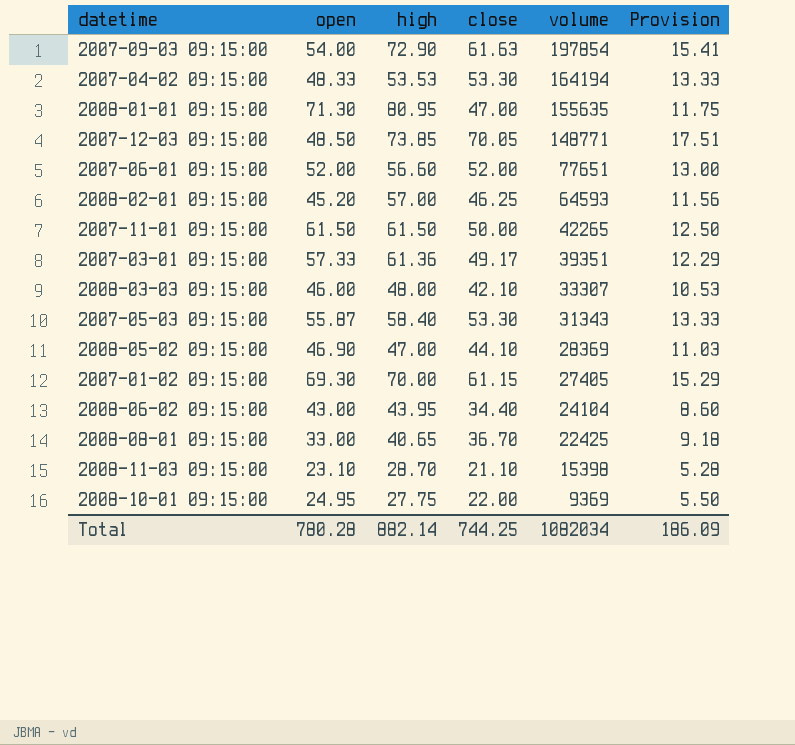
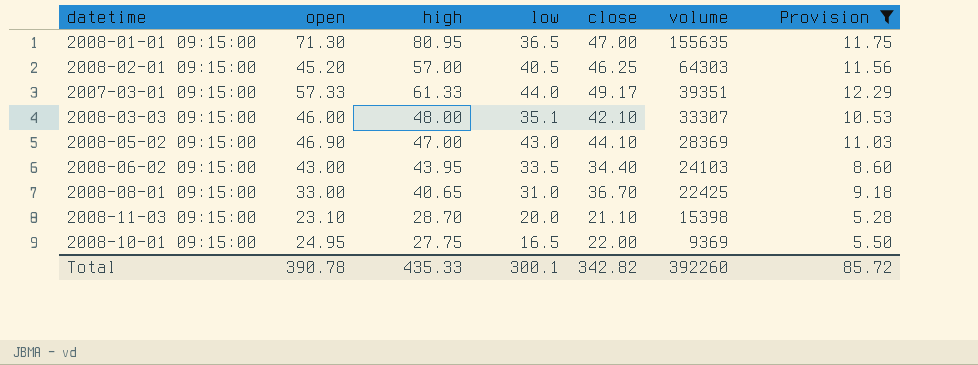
filter: none -> Provision <= 12.29
column low | position: none -> 4
2008-02-01 09:15:00 | volume: 64593 -> 64303
2007-03-01 09:15:00 | high: 61.36 -> 61.33
2008-06-02 09:15:00 | volume: 24104 -> 24103
Total | open: 780.28 -> 390.78
Total | high: 882.14 -> 435.33
Total | close: 744.25 -> 342.82
Total | volume: 1082034 -> 392260
Total | Provision: 186.09 -> 85.72

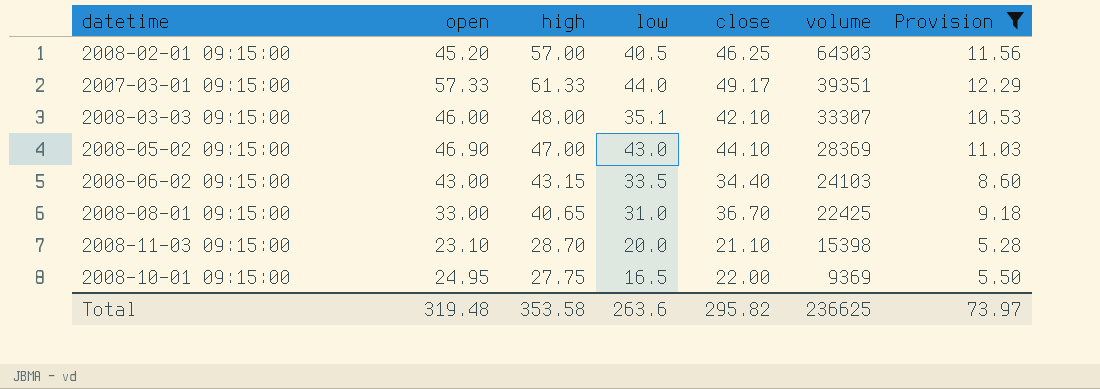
row 2008-01-01 09:15:00: 71.30 | 80.95 | 36.5 | 47.00 | 155635 | 11.75 -> none
2008-06-02 09:15:00 | high: 43.95 -> 43.15
Total | open: 390.78 -> 319.48
Total | high: 435.33 -> 353.58
Total | low: 300.1 -> 263.6
Total | close: 342.82 -> 295.82
Total | volume: 392260 -> 236625
Total | Provision: 85.72 -> 73.97

